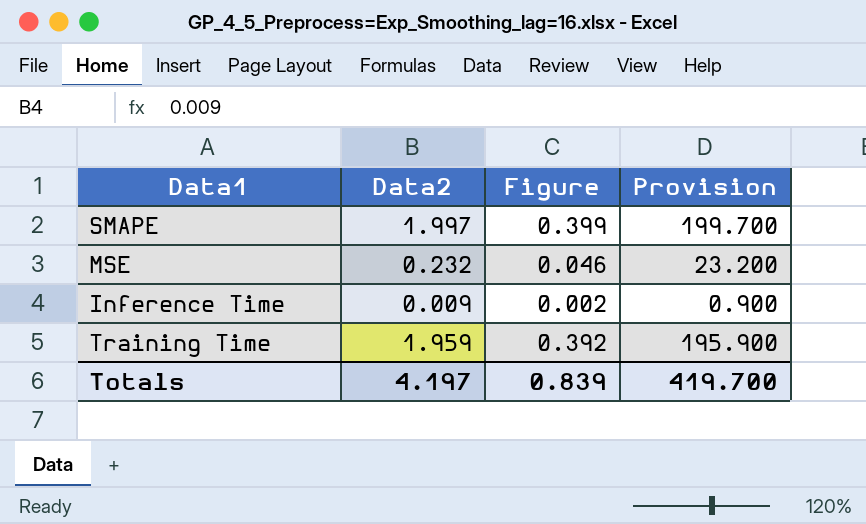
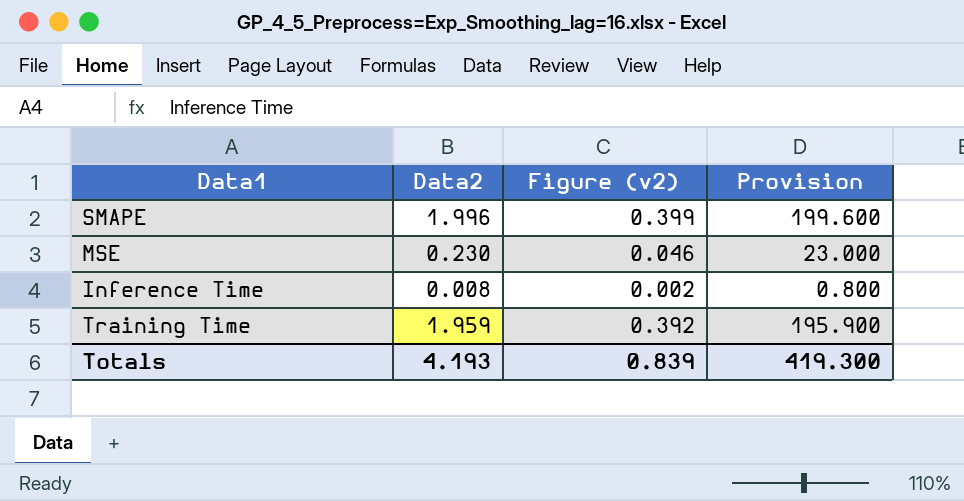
column name: Figure -> Figure (v2)
SMAPE | Data2: 1.997 -> 1.996
SMAPE | Provision: 199.700 -> 199.600
MSE | Data2: 0.232 -> 0.230
MSE | Provision: 23.200 -> 23.000
Inference Time | Data2: 0.009 -> 0.008
Inference Time | Provision: 0.900 -> 0.800
Totals | Data2: 4.197 -> 4.193
Totals | Provision: 419.700 -> 419.300

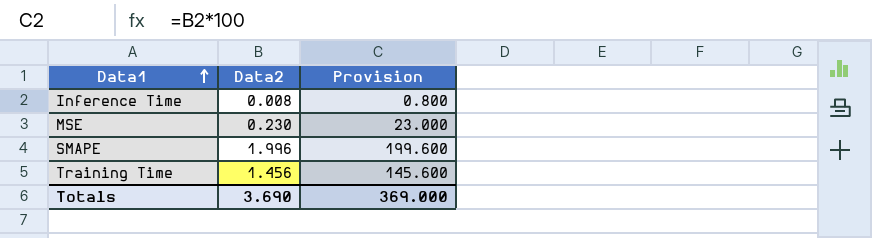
row order: none -> Data1 ascending
column Figure (v2) | formula: [Data2] * 0.2 -> none
Training Time | Data2: 1.959 -> 1.456
Training Time | Provision: 195.900 -> 145.600
Totals | Data2: 4.193 -> 3.690
Totals | Provision: 419.300 -> 369.000

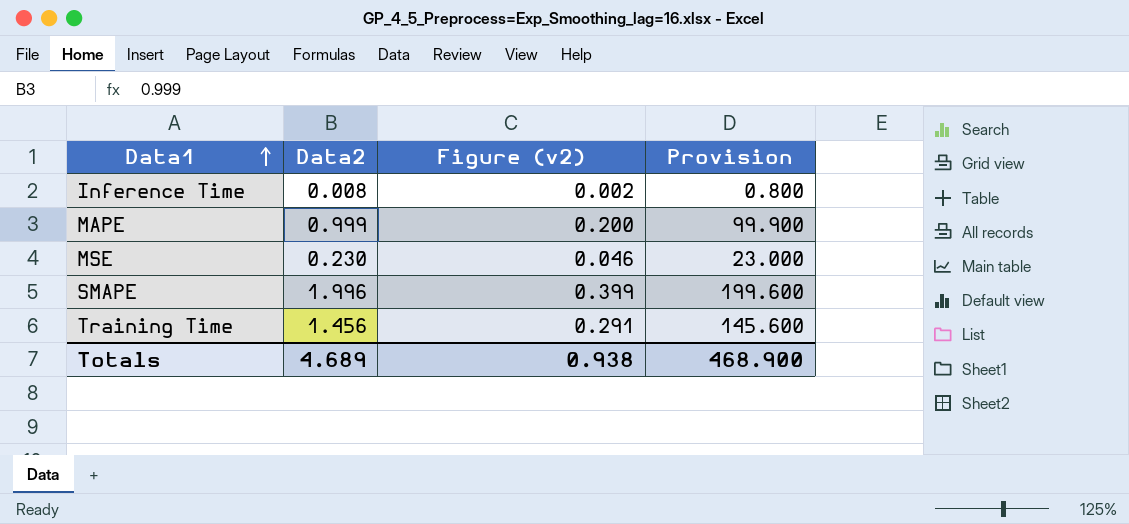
column Figure (v2) | formula: none -> [Data2] * 0.2
row MAPE: none -> 0.999 | 0.200 | 99.900
Totals | Data2: 3.690 -> 4.689
Totals | Provision: 369.000 -> 468.900

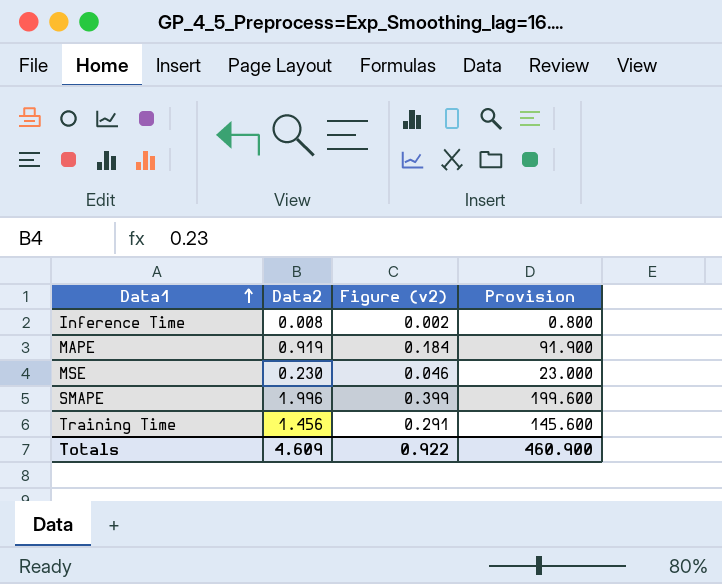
MAPE | Data2: 0.999 -> 0.919
MAPE | Figure (v2): 0.200 -> 0.184
MAPE | Provision: 99.900 -> 91.900
Totals | Data2: 4.689 -> 4.609
Totals | Figure (v2): 0.938 -> 0.922
Totals | Provision: 468.900 -> 460.900

